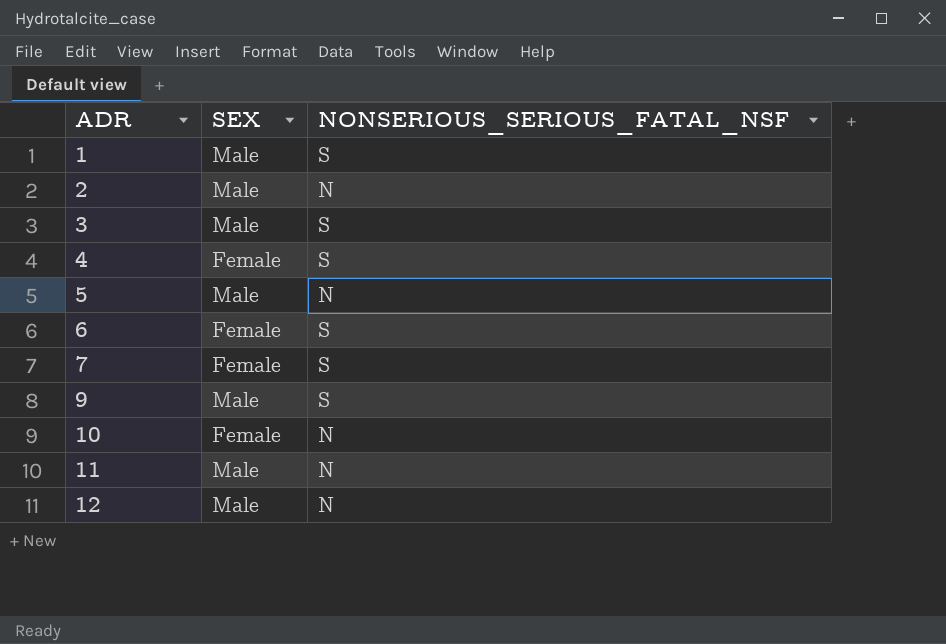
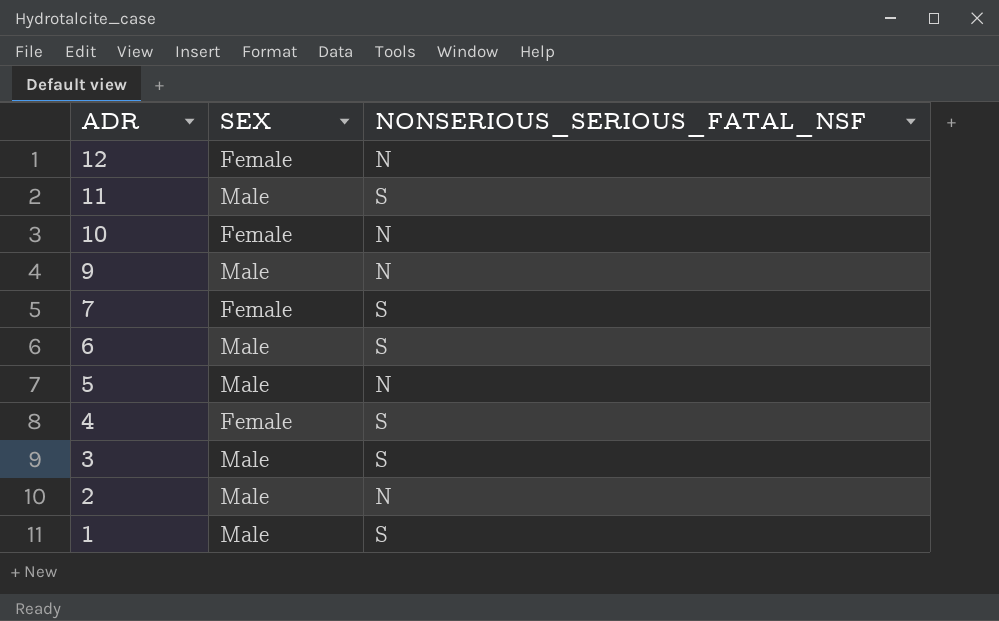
row order: ADR ascending -> ADR descending
12 | SEX: Male -> Female
11 | NONSERIOUS_SERIOUS_FATAL_NSF: N -> S
9 | NONSERIOUS_SERIOUS_FATAL_NSF: S -> N
6 | SEX: Female -> Male

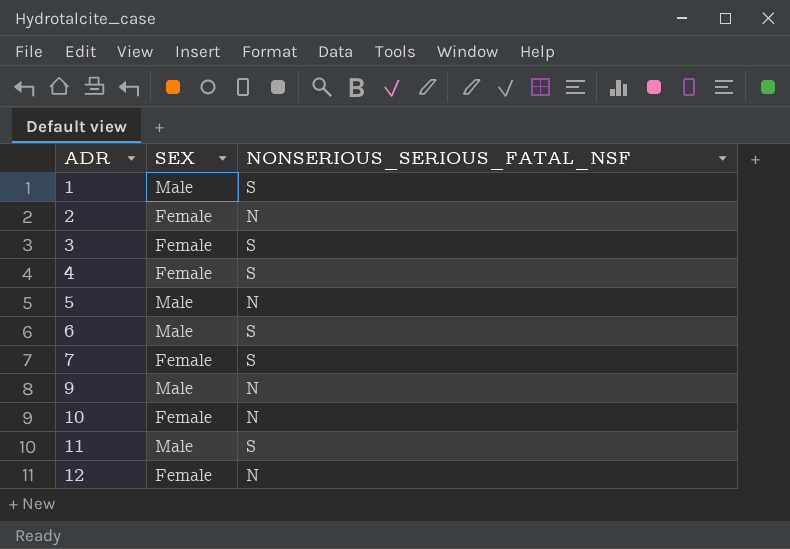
row order: ADR descending -> ADR ascending
2 | SEX: Male -> Female
3 | SEX: Male -> Female

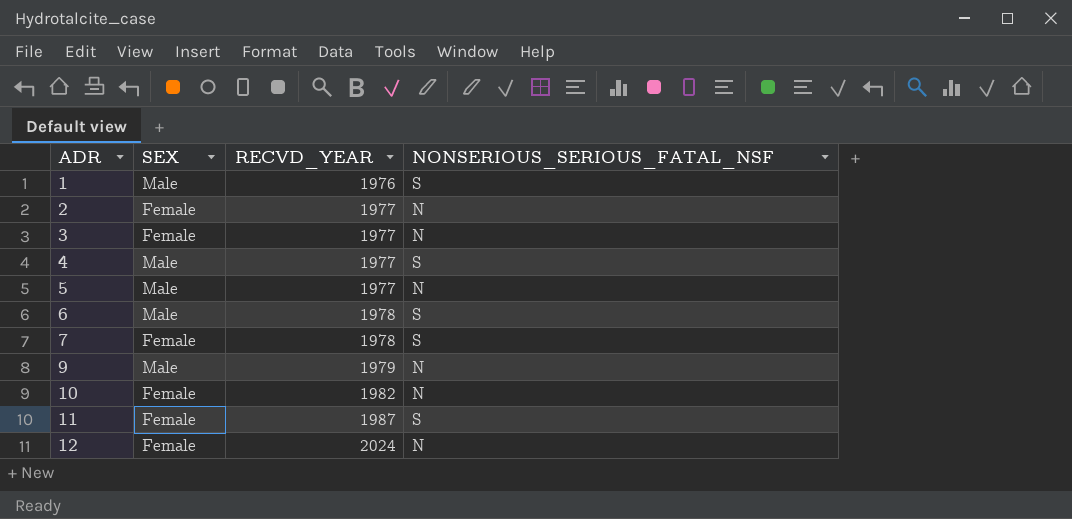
column RECVD_YEAR | position: none -> 3
3 | NONSERIOUS_SERIOUS_FATAL_NSF: S -> N
4 | SEX: Female -> Male
11 | SEX: Male -> Female

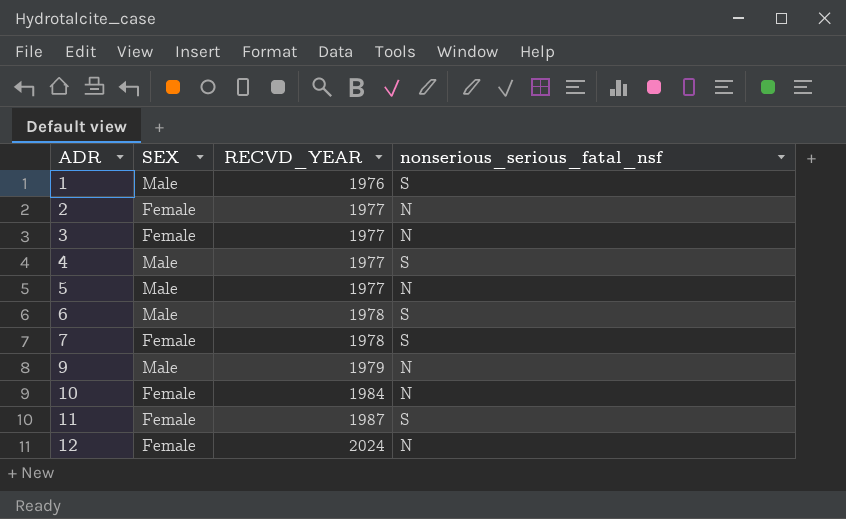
column name: NONSERIOUS_SERIOUS_FATAL_NSF -> nonserious_serious_fatal_nsf
10 | RECVD_YEAR: 1982 -> 1984

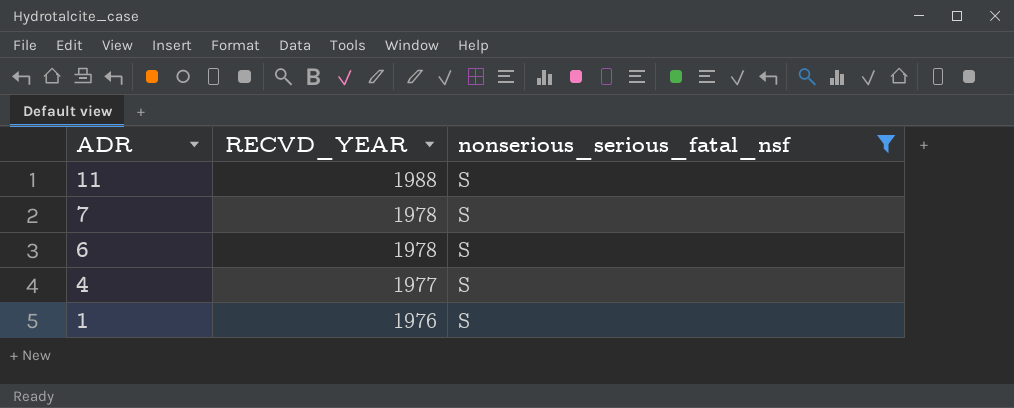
filter: none -> nonserious_serious_fatal_nsf = S
row order: ADR ascending -> ADR descending
column SEX | position: 2 -> none
11 | RECVD_YEAR: 1987 -> 1988

